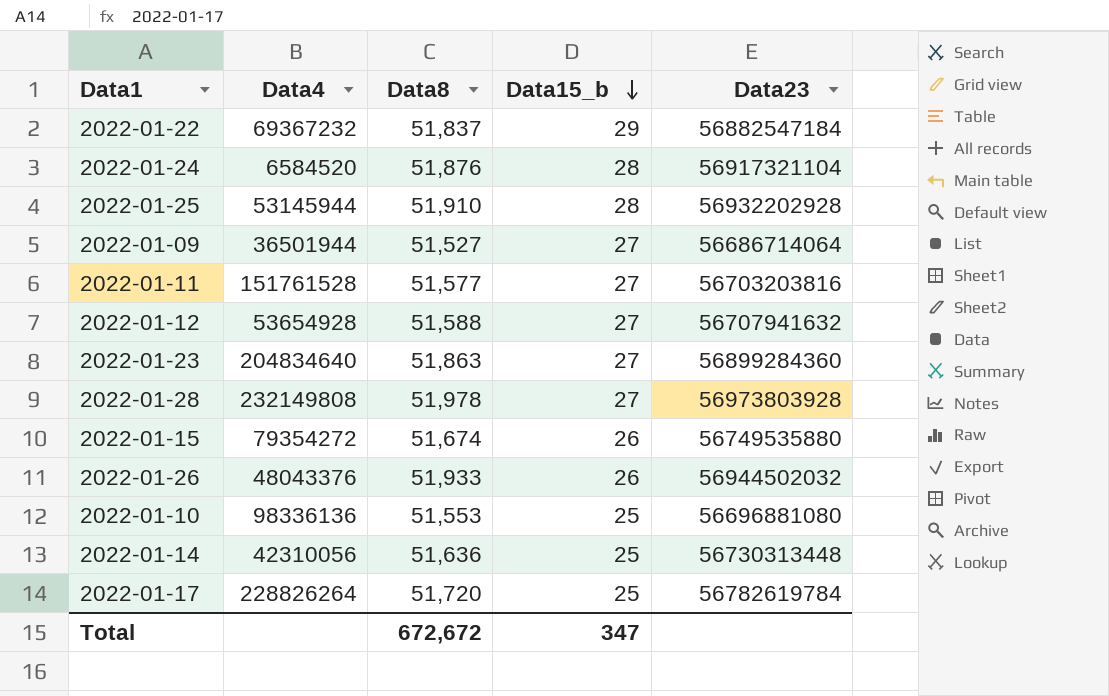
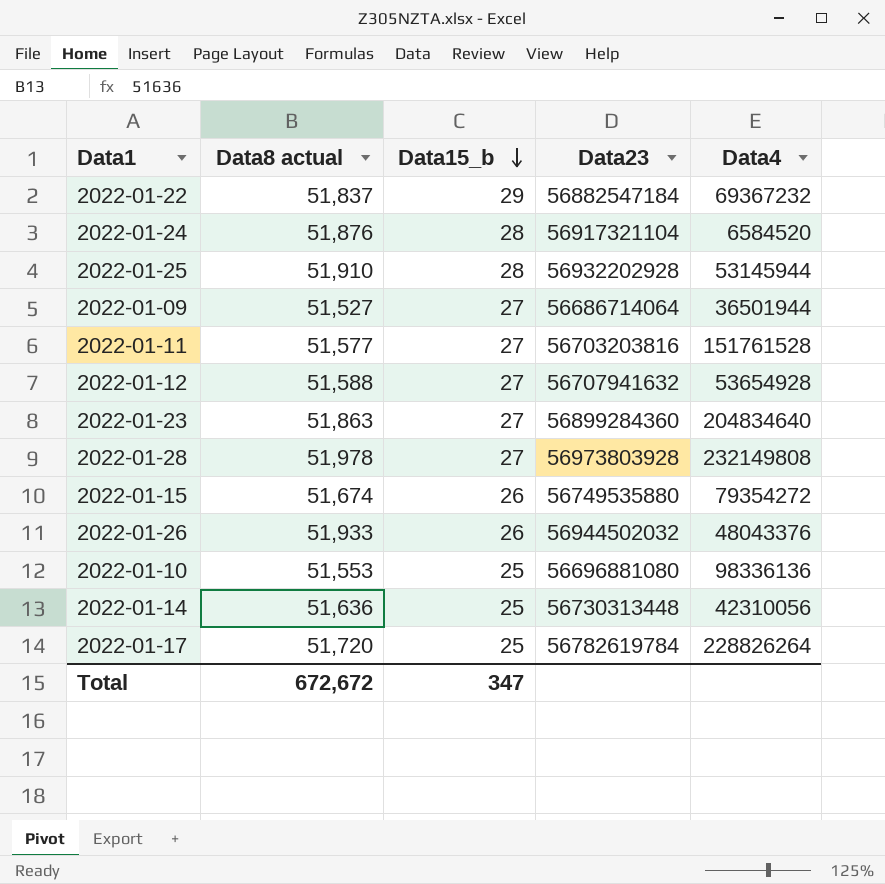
column name: Data8 -> Data8 actual
column Data4 | position: 2 -> 5

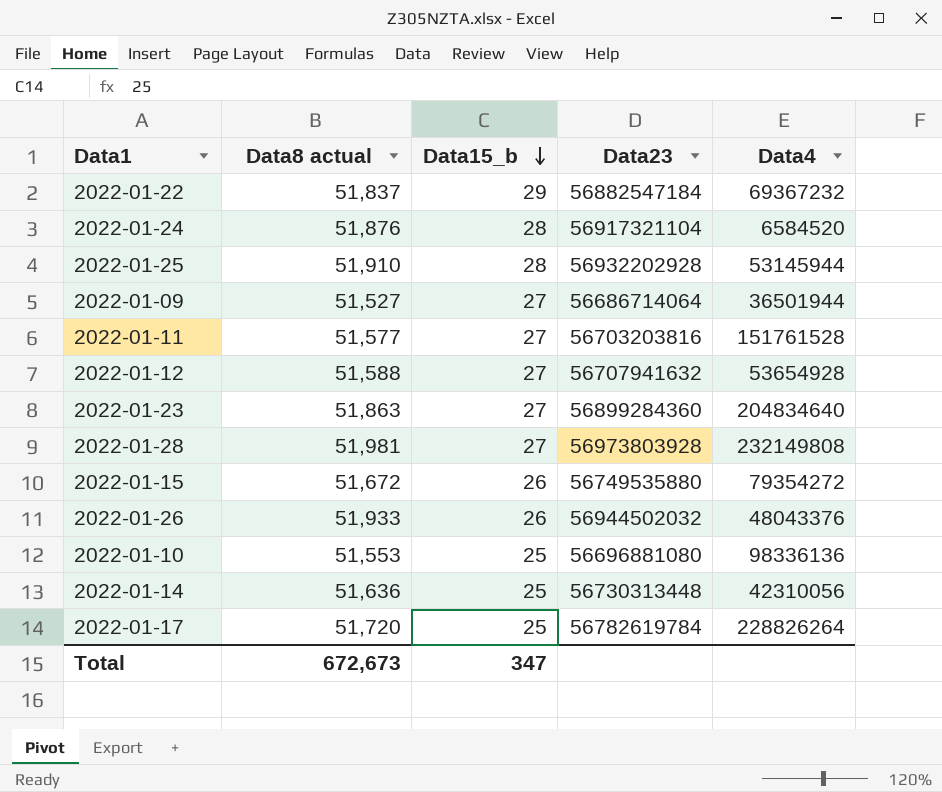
2022-01-28 | Data8 actual: 51,978 -> 51,981
2022-01-15 | Data8 actual: 51,674 -> 51,672
Total | Data8 actual: 672,672 -> 672,673

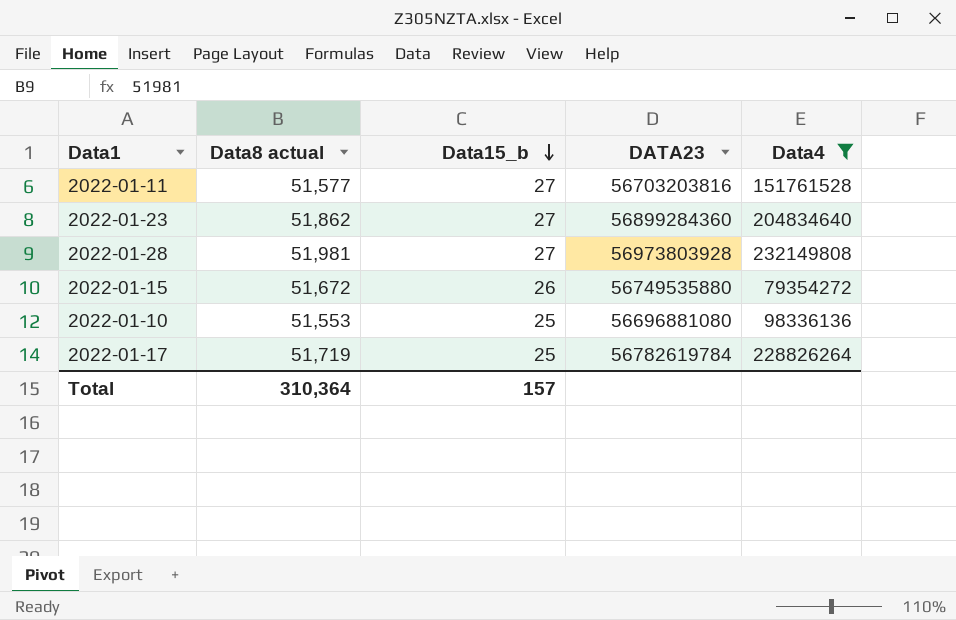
filter: none -> Data4 >= 79354272
column name: Data23 -> DATA23
2022-01-23 | Data8 actual: 51,863 -> 51,862
2022-01-17 | Data8 actual: 51,720 -> 51,719
Total | Data8 actual: 672,673 -> 310,364
Total | Data15_b: 347 -> 157

